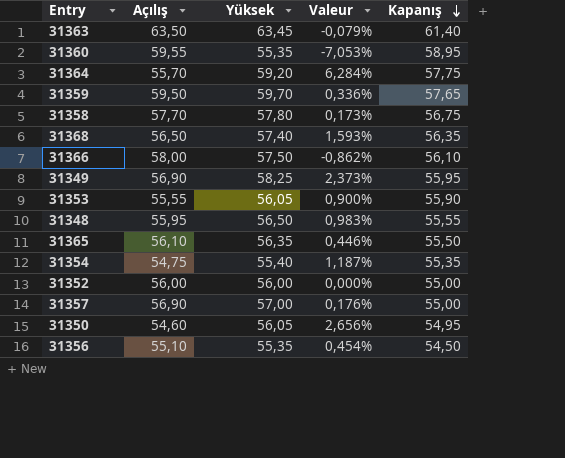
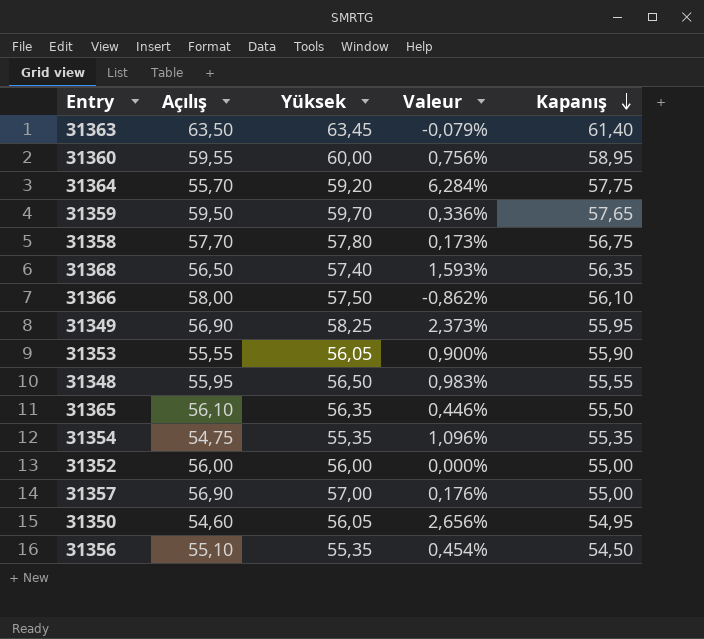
31360 | Yüksek: 55,35 -> 60,00
31360 | Valeur: -7,053% -> 0,756%
31354 | Yüksek: 55,40 -> 55,35
31354 | Valeur: 1,187% -> 1,096%

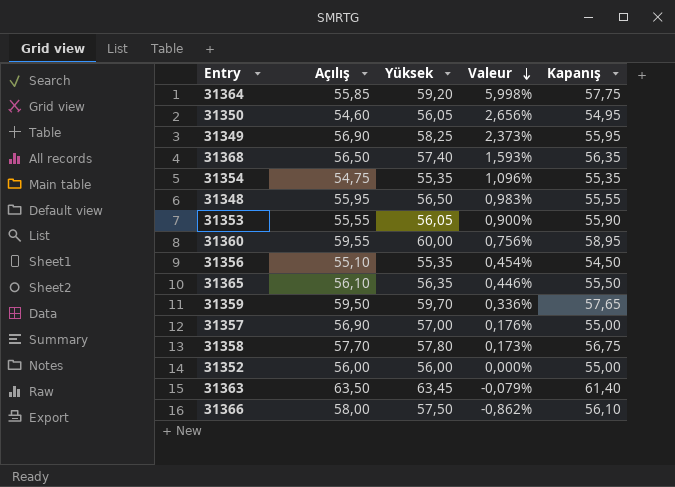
row order: Kapanış descending -> Valeur descending
31364 | Açılış: 55,70 -> 55,85
31364 | Valeur: 6,284% -> 5,998%

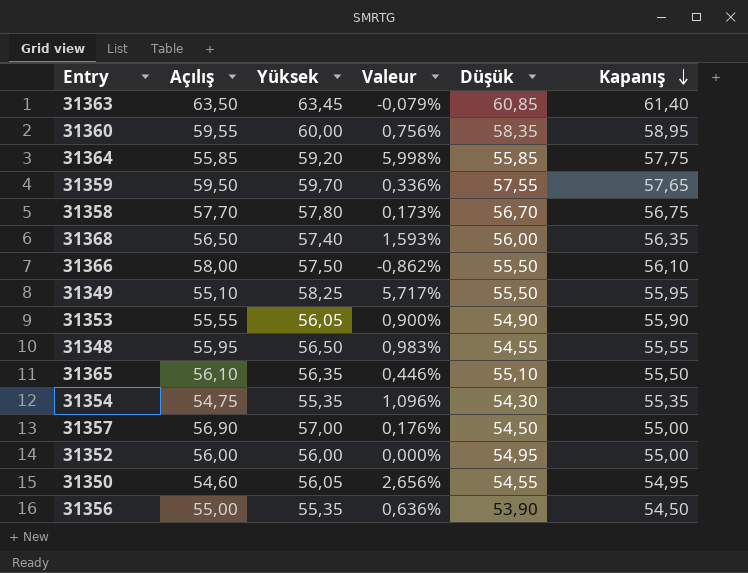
row order: Valeur descending -> Kapanış descending
column Düşük | position: none -> 5
31349 | Açılış: 56,90 -> 55,10
31349 | Valeur: 2,373% -> 5,717%
31356 | Açılış: 55,10 -> 55,00
31356 | Valeur: 0,454% -> 0,636%

